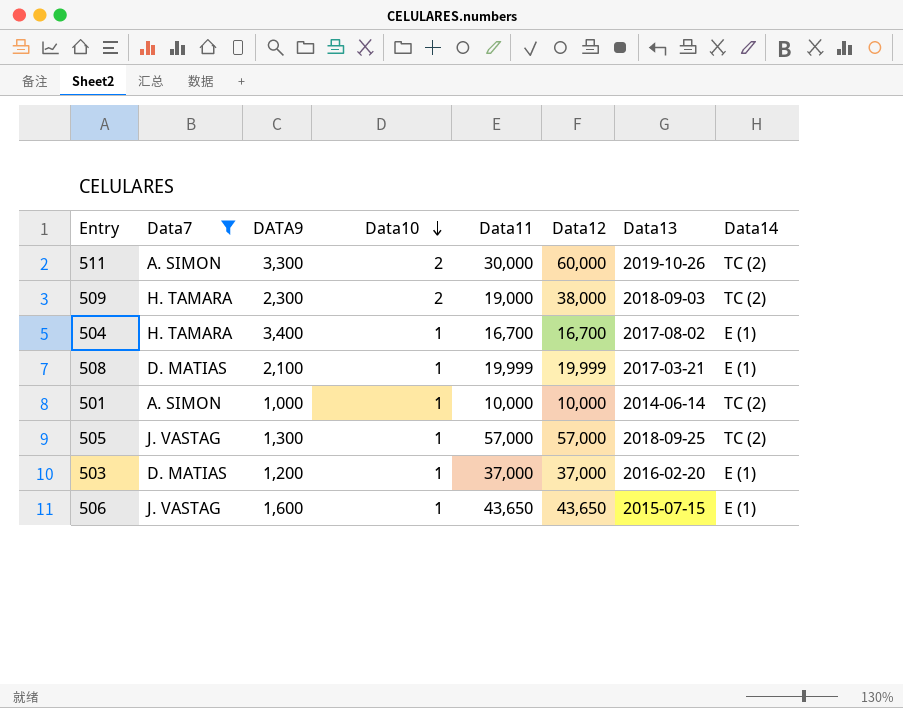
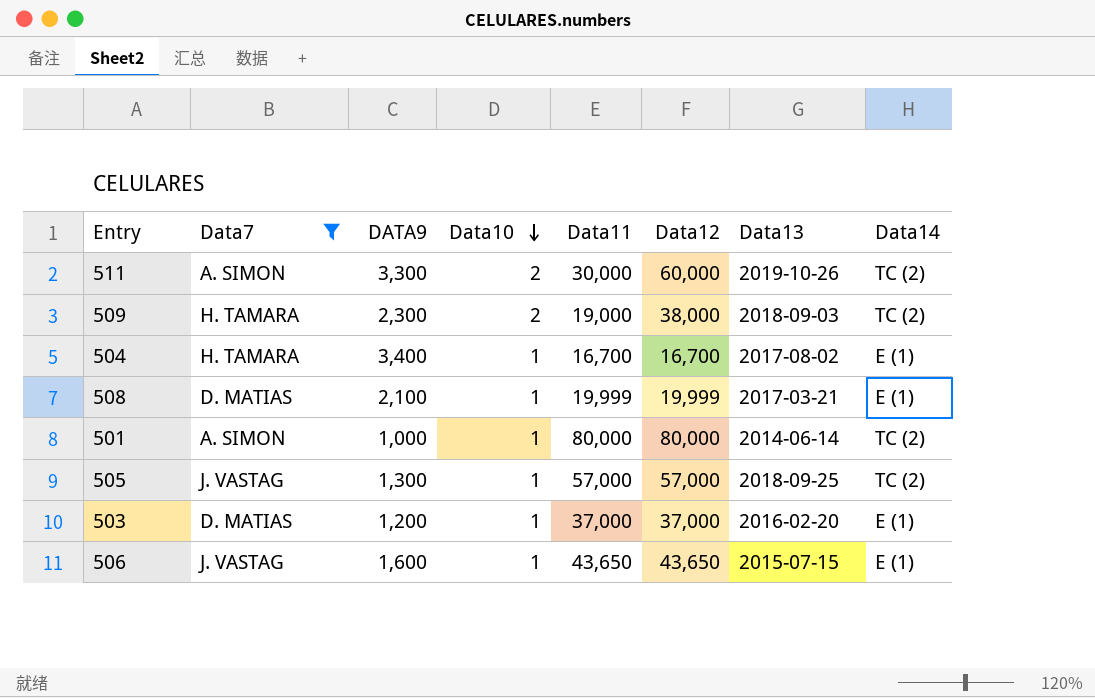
501 | Data11: 10,000 -> 80,000
501 | Data12: 10,000 -> 80,000

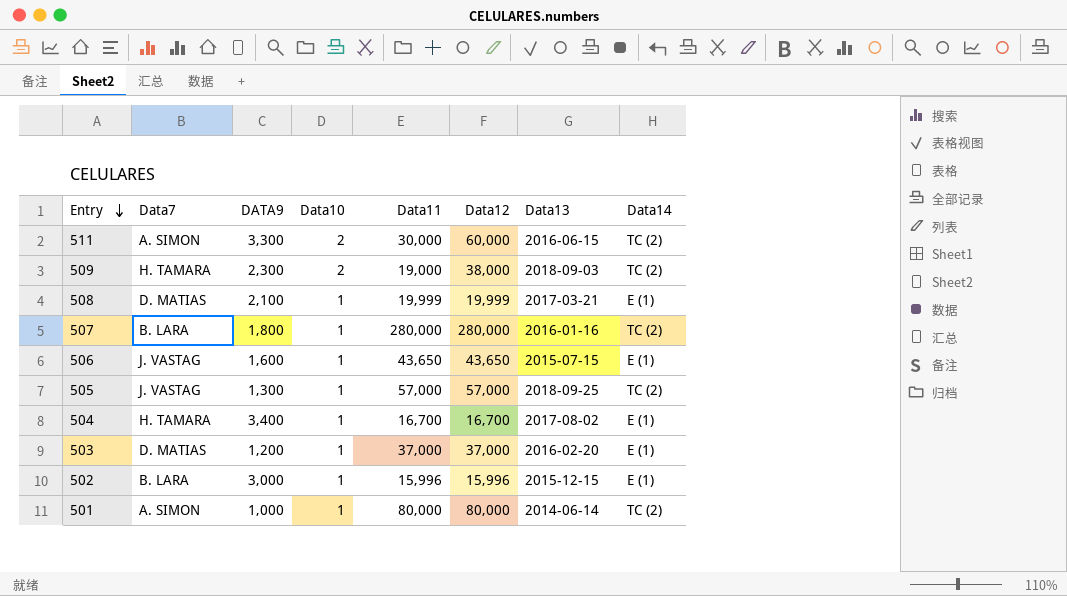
filter: Data7 != B. LARA -> none
row order: Data10 descending -> Entry descending
511 | Data13: 2019-10-26 -> 2016-06-15

